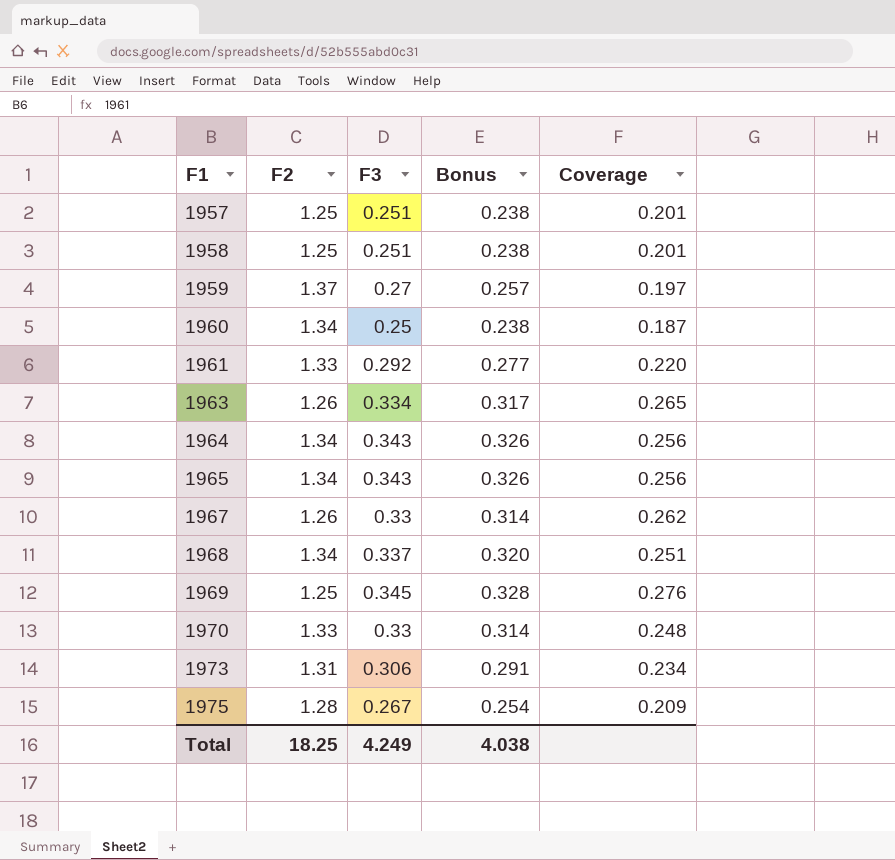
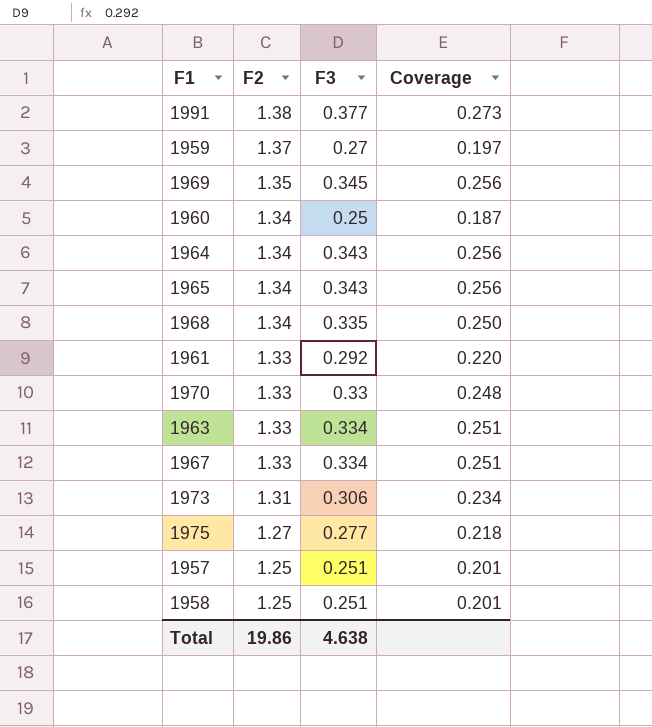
row order: F1 ascending -> F2 descending
column Bonus | formula: [F3] * 0.95 -> none
row 1991: none -> 1.38 | 0.377 | 0.273
1969 | F2: 1.25 -> 1.35
1969 | Coverage: 0.276 -> 0.256
1968 | F3: 0.337 -> 0.335
1968 | Coverage: 0.251 -> 0.250
1963 | F2: 1.26 -> 1.33
1963 | Coverage: 0.265 -> 0.251
1967 | F2: 1.26 -> 1.33
1967 | F3: 0.33 -> 0.334
1967 | Coverage: 0.262 -> 0.251
1975 | F2: 1.28 -> 1.27
1975 | F3: 0.267 -> 0.277
1975 | Coverage: 0.209 -> 0.218
Total | F2: 18.25 -> 19.86
Total | F3: 4.249 -> 4.638

